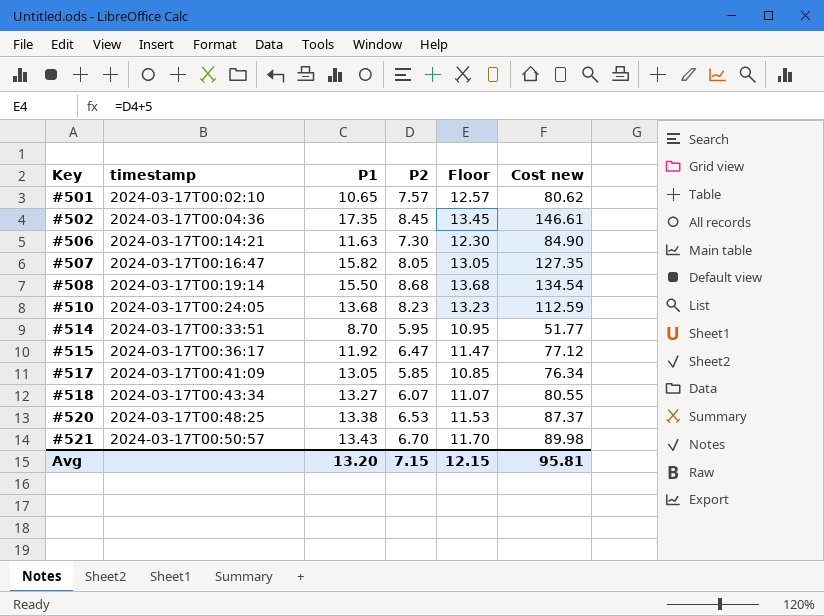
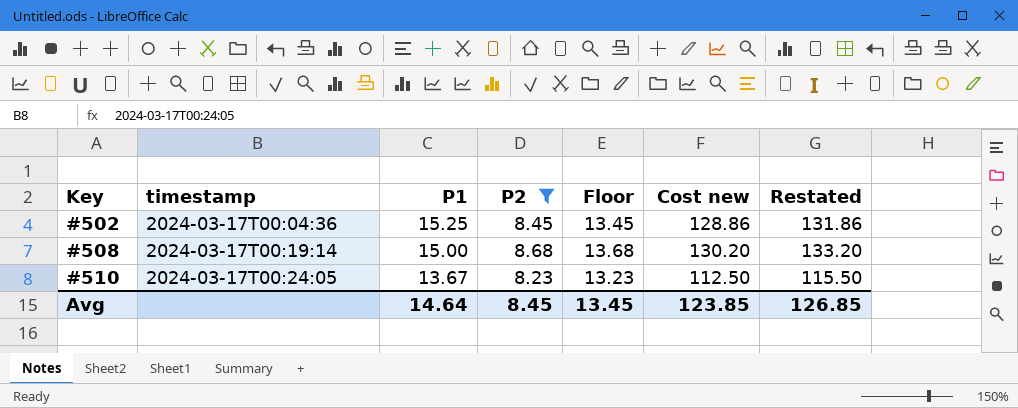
filter: none -> P2 >= 8.23
column Restated | formula: none -> [Cost new] + 3
#502 | P1: 17.35 -> 15.25
#502 | Cost new: 146.61 -> 128.86
#508 | P1: 15.50 -> 15.00
#508 | Cost new: 134.54 -> 130.20
#510 | P1: 13.68 -> 13.67
#510 | Cost new: 112.59 -> 112.50
Avg | P1: 13.20 -> 14.64
Avg | P2: 7.15 -> 8.45
Avg | Floor: 12.15 -> 13.45
Avg | Cost new: 95.81 -> 123.85

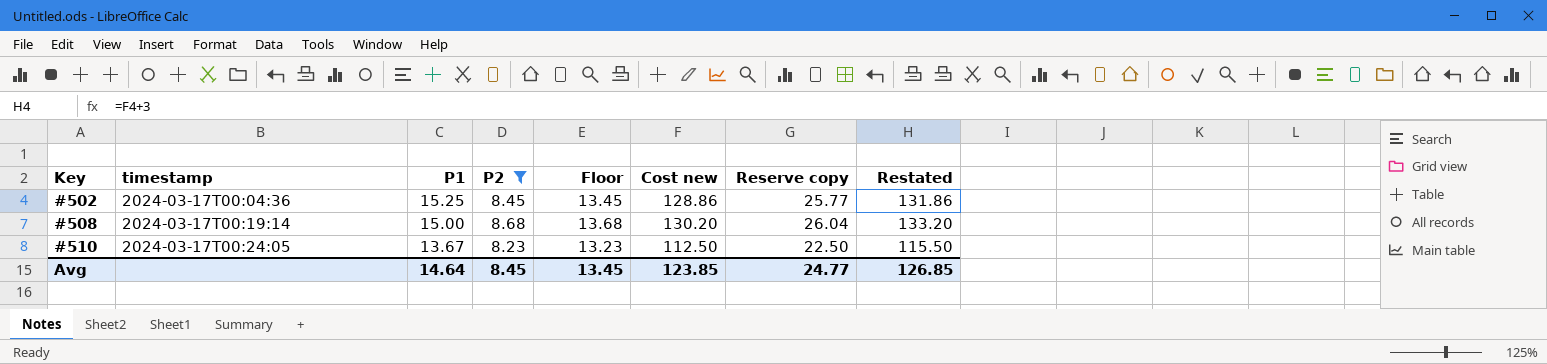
column Reserve copy | formula: none -> [Cost new] * 0.2

